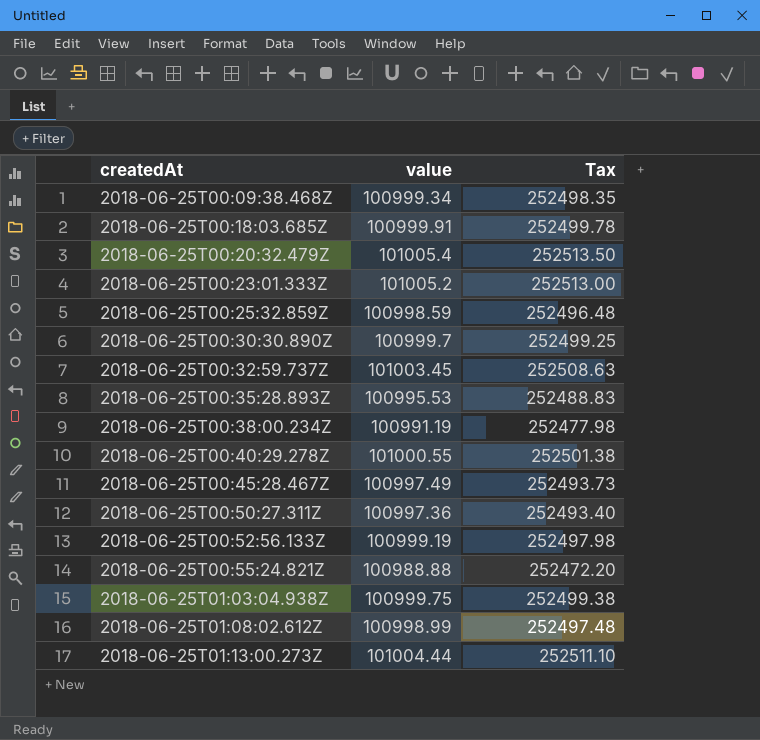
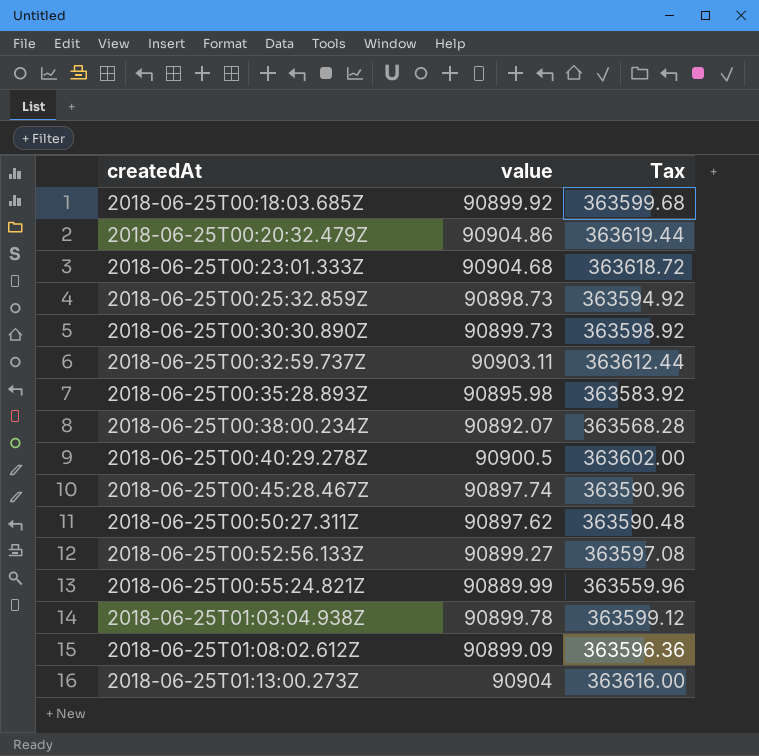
column Tax | formula: [value] * 2.5 -> [value] * 4
row 2018-06-25T00:09:38.468Z: 100999.34 | 252498.35 -> none
2018-06-25T00:18:03.685Z | value: 100999.91 -> 90899.92
2018-06-25T00:20:32.479Z | value: 101005.4 -> 90904.86
2018-06-25T00:23:01.333Z | value: 101005.2 -> 90904.68
2018-06-25T00:25:32.859Z | value: 100998.59 -> 90898.73
2018-06-25T00:30:30.890Z | value: 100999.7 -> 90899.73
2018-06-25T00:32:59.737Z | value: 101003.45 -> 90903.11
2018-06-25T00:35:28.893Z | value: 100995.53 -> 90895.98
2018-06-25T00:38:00.234Z | value: 100991.19 -> 90892.07
2018-06-25T00:40:29.278Z | value: 101000.55 -> 90900.5
2018-06-25T00:45:28.467Z | value: 100997.49 -> 90897.74
2018-06-25T00:50:27.311Z | value: 100997.36 -> 90897.62
2018-06-25T00:52:56.133Z | value: 100999.19 -> 90899.27
2018-06-25T00:55:24.821Z | value: 100988.88 -> 90889.99
2018-06-25T01:03:04.938Z | value: 100999.75 -> 90899.78
2018-06-25T01:08:02.612Z | value: 100998.99 -> 90899.09
2018-06-25T01:13:00.273Z | value: 101004.44 -> 90904

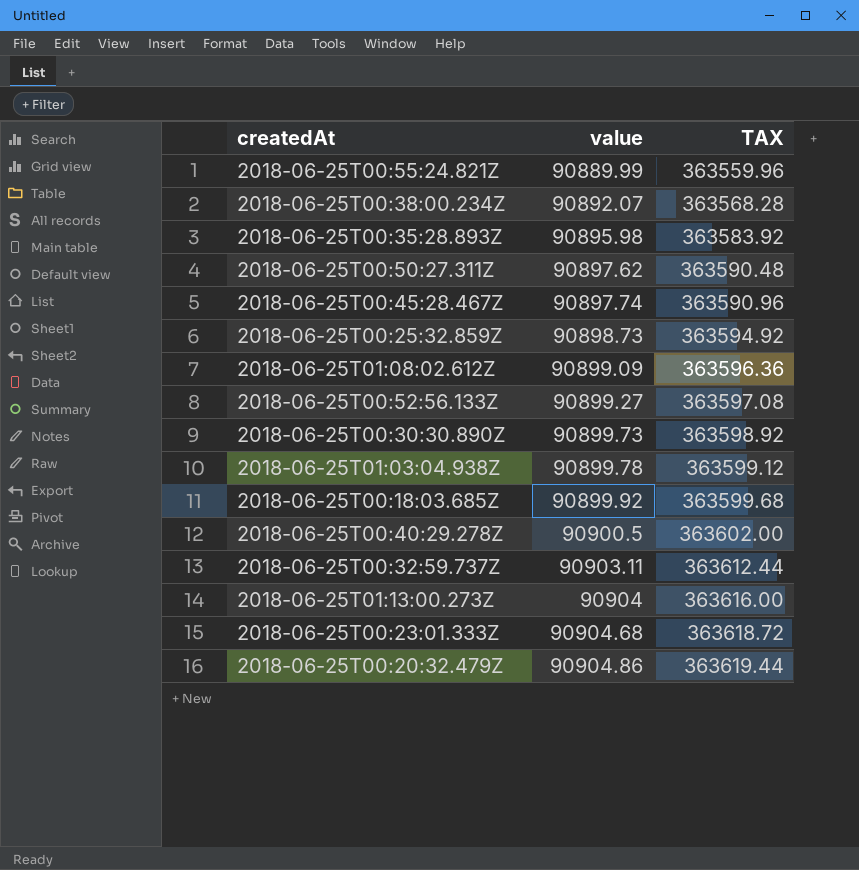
row order: createdAt ascending -> value ascending
column name: Tax -> TAX

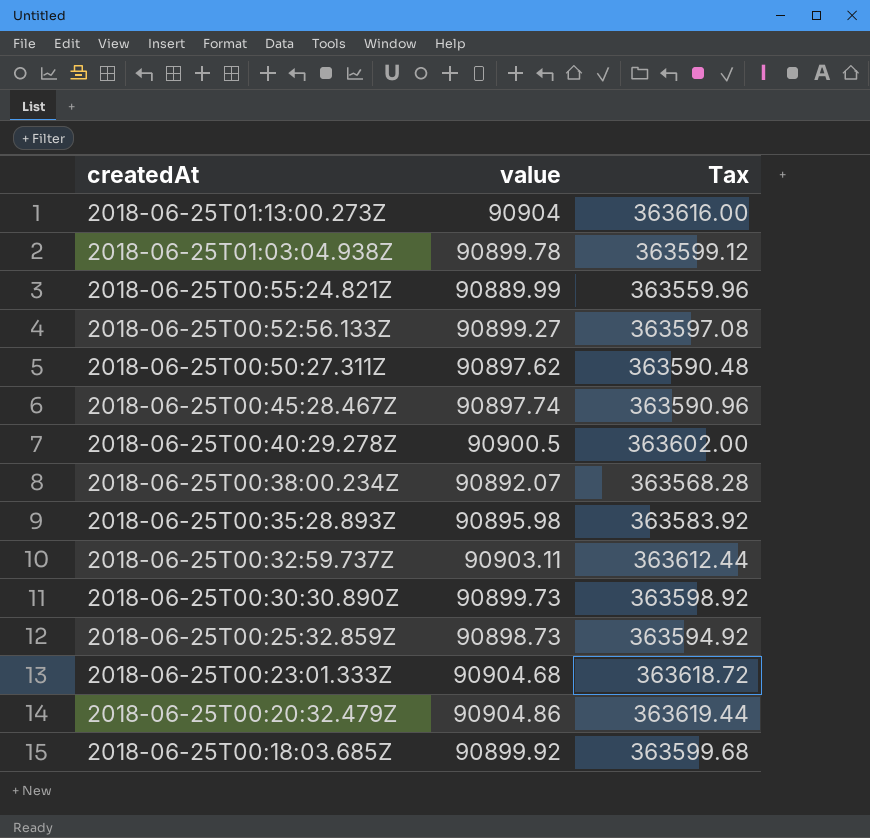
row order: value ascending -> createdAt descending
column name: TAX -> Tax
row 2018-06-25T01:08:02.612Z: 90899.09 | 363596.36 -> none

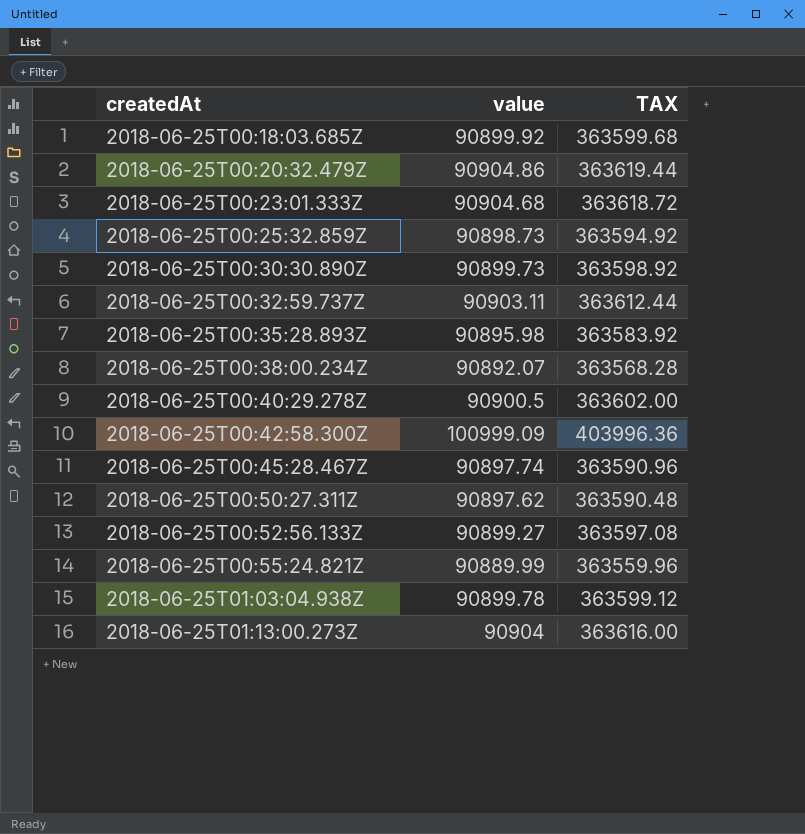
row order: createdAt descending -> createdAt ascending
column name: Tax -> TAX
row 2018-06-25T00:42:58.300Z: none -> 100999.09 | 403996.36

